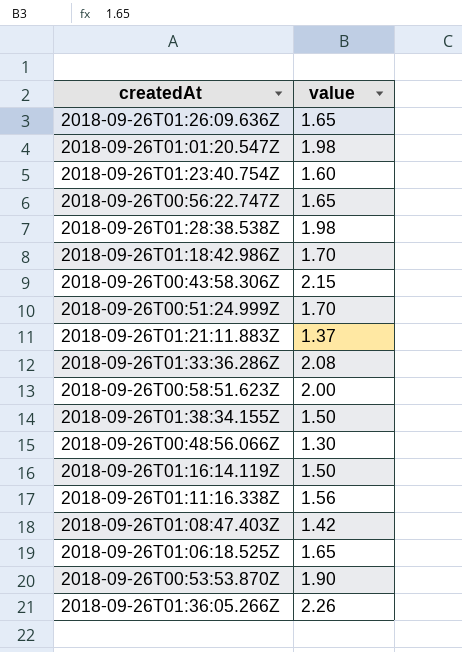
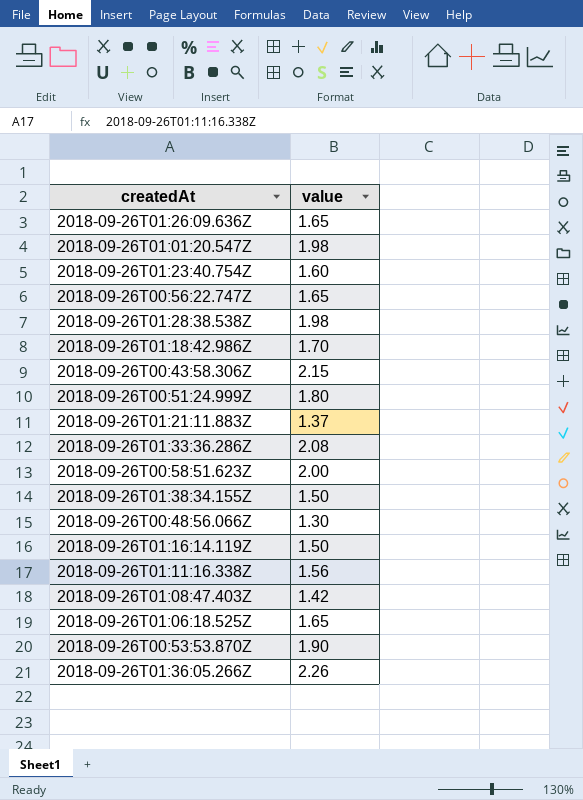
2018-09-26T00:51:24.999Z | value: 1.70 -> 1.80

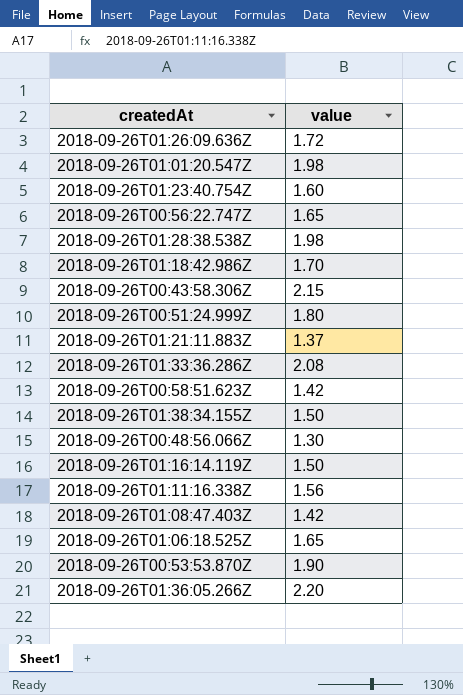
2018-09-26T01:26:09.636Z | value: 1.65 -> 1.72
2018-09-26T00:58:51.623Z | value: 2.00 -> 1.42
2018-09-26T01:36:05.266Z | value: 2.26 -> 2.20

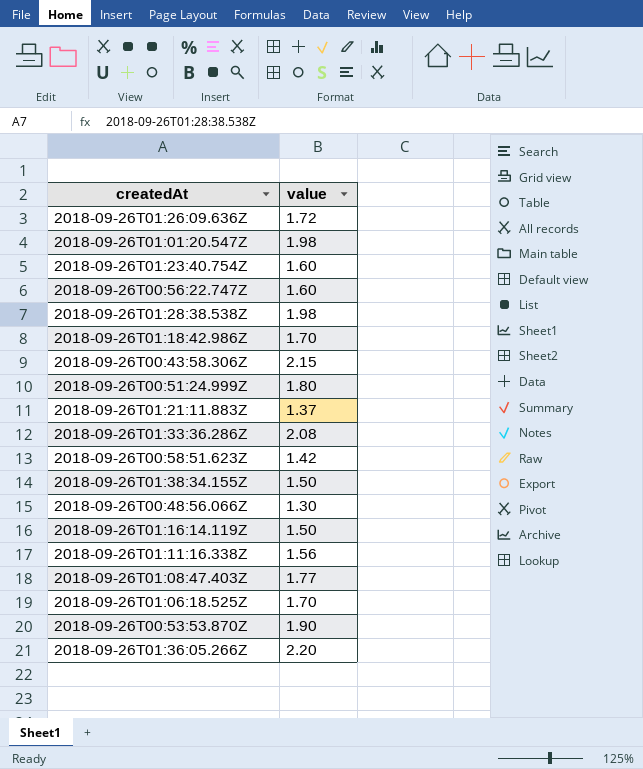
2018-09-26T00:56:22.747Z | value: 1.65 -> 1.60
2018-09-26T01:08:47.403Z | value: 1.42 -> 1.77
2018-09-26T01:06:18.525Z | value: 1.65 -> 1.70

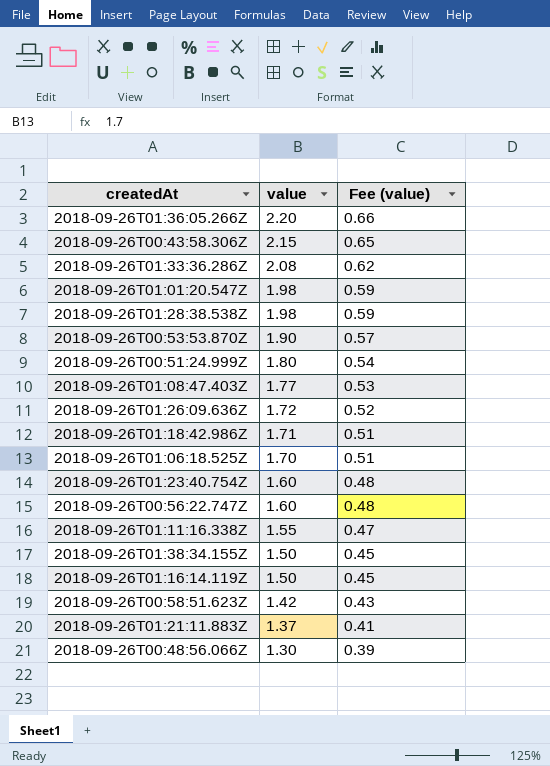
row order: none -> value descending
column Fee (value) | formula: none -> [value] * 0.3
2018-09-26T01:18:42.986Z | value: 1.70 -> 1.71
2018-09-26T01:11:16.338Z | value: 1.56 -> 1.55

